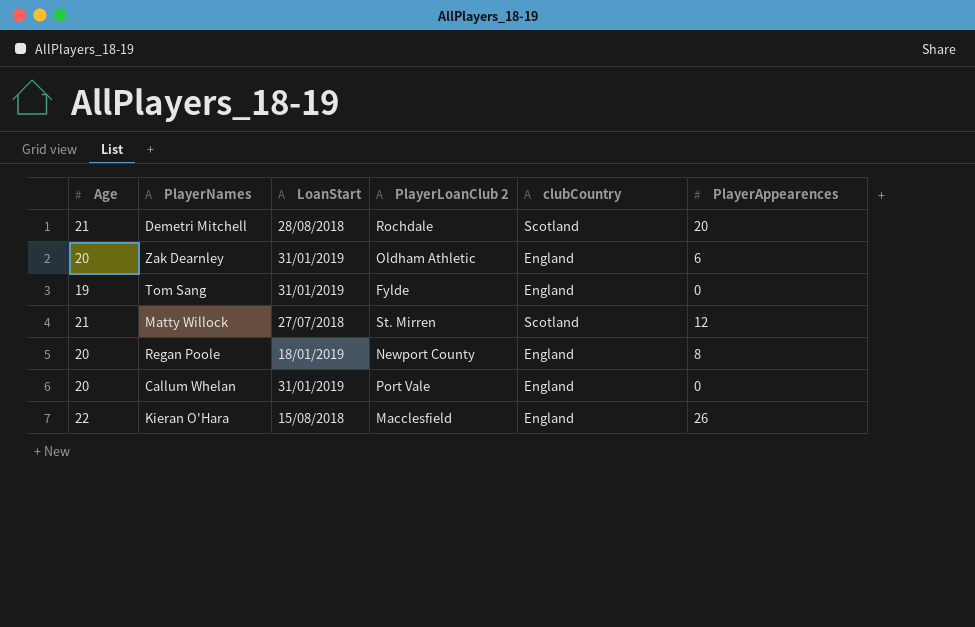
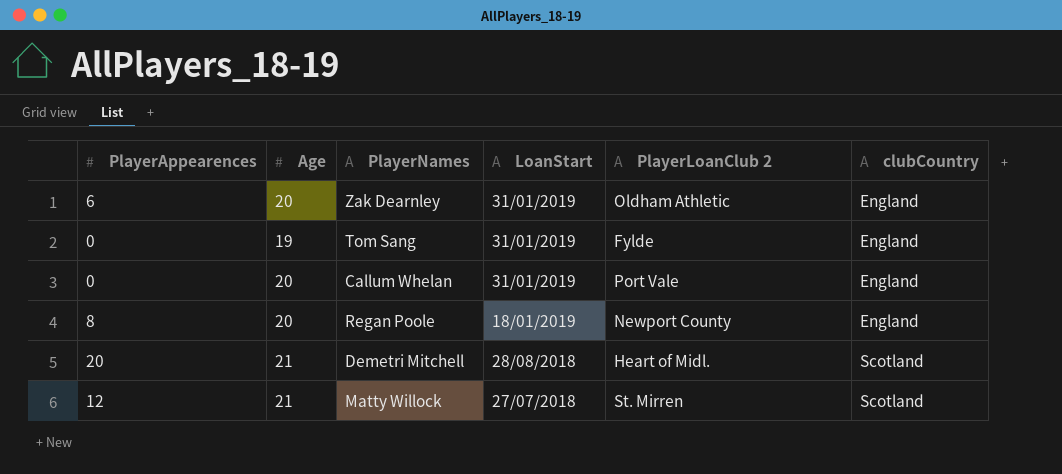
row order: none -> LoanStart descending
column PlayerAppearences | position: 6 -> 1
row Kieran O'Hara: 22 | 15/08/2018 | Macclesfield | England | 26 -> none
Demetri Mitchell | PlayerLoanClub 2: Rochdale -> Heart of Midl.

